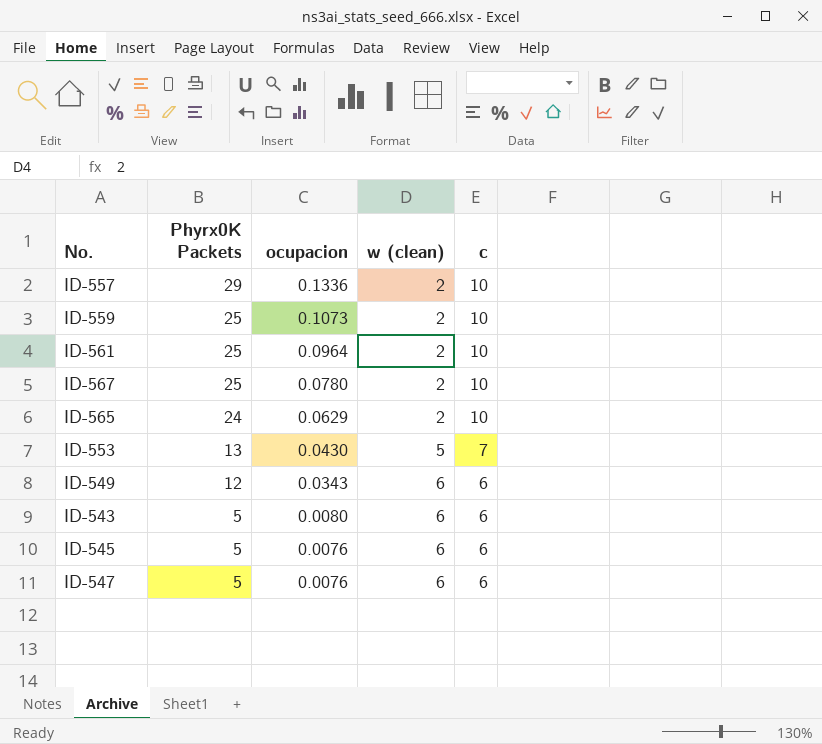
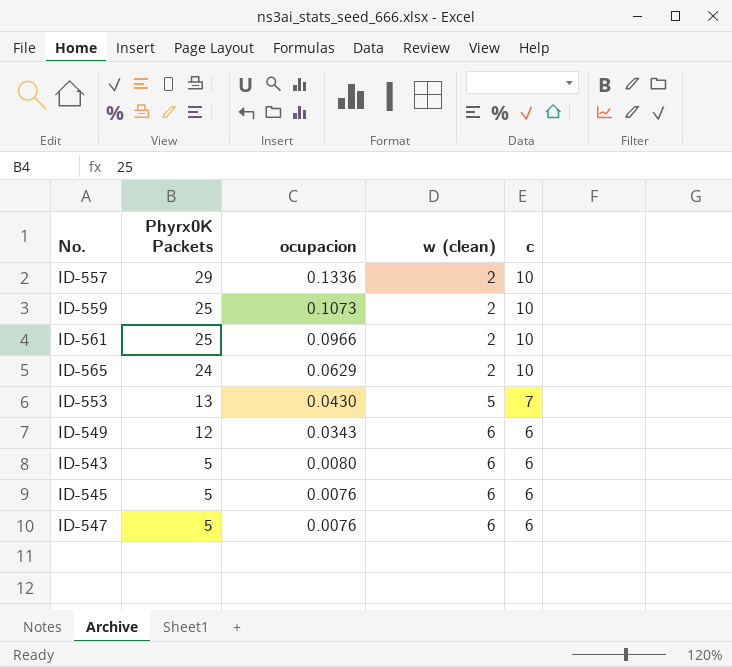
row ID-567: 25 | 0.0780 | 2 | 10 -> none
ID-561 | ocupacion: 0.0964 -> 0.0966

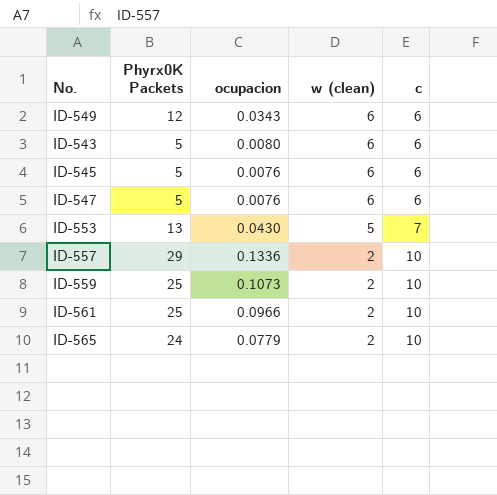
row order: Phyrx0K Packets descending -> w (clean) descending
ID-565 | ocupacion: 0.0629 -> 0.0779

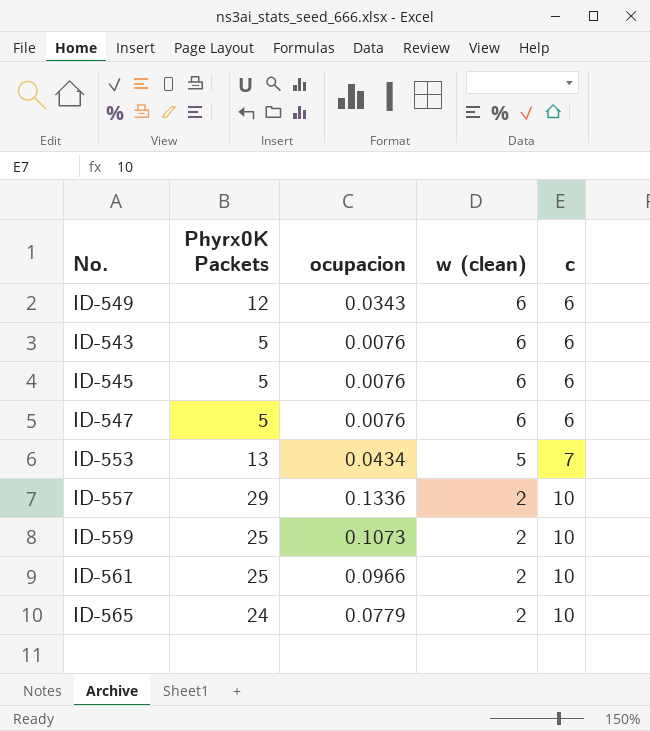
ID-543 | ocupacion: 0.0080 -> 0.0076
ID-553 | ocupacion: 0.0430 -> 0.0434

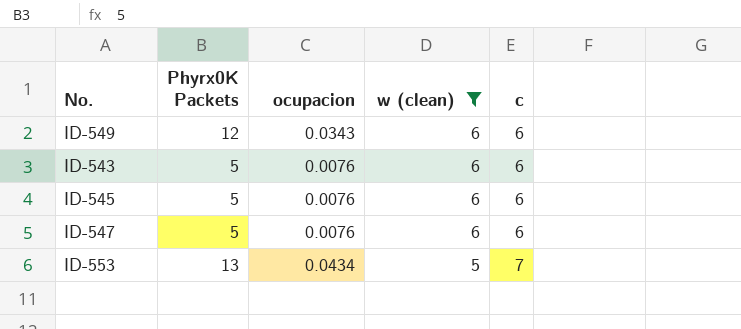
filter: none -> w (clean) != 2

